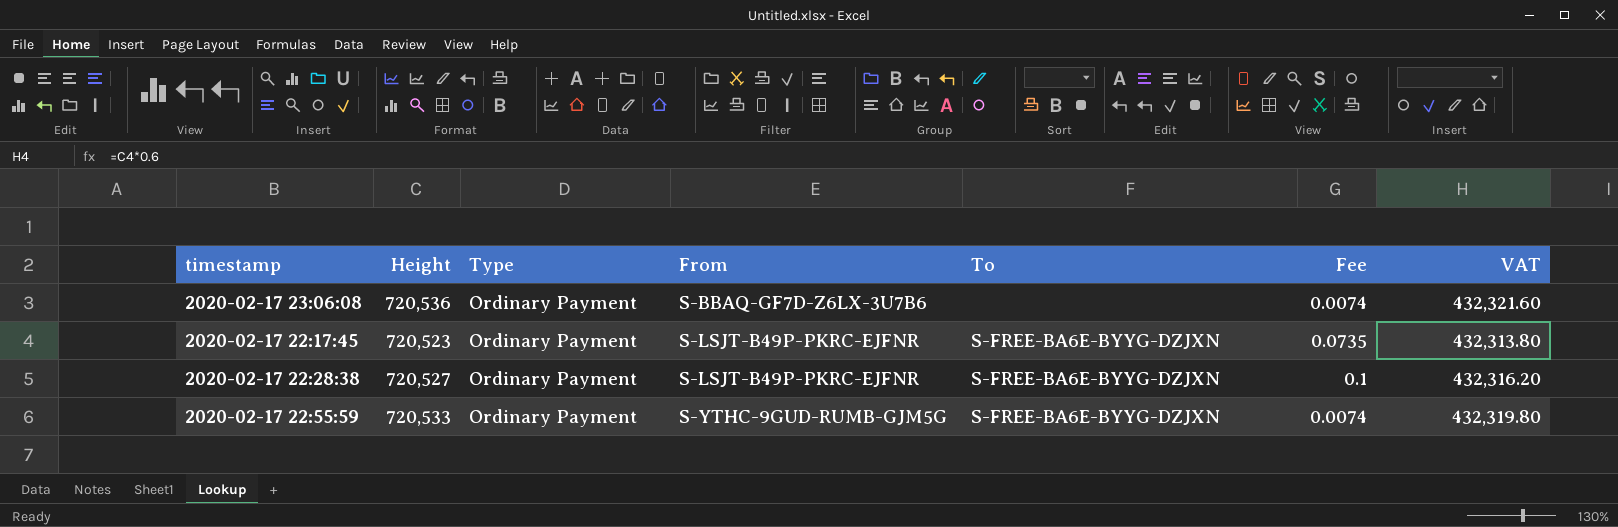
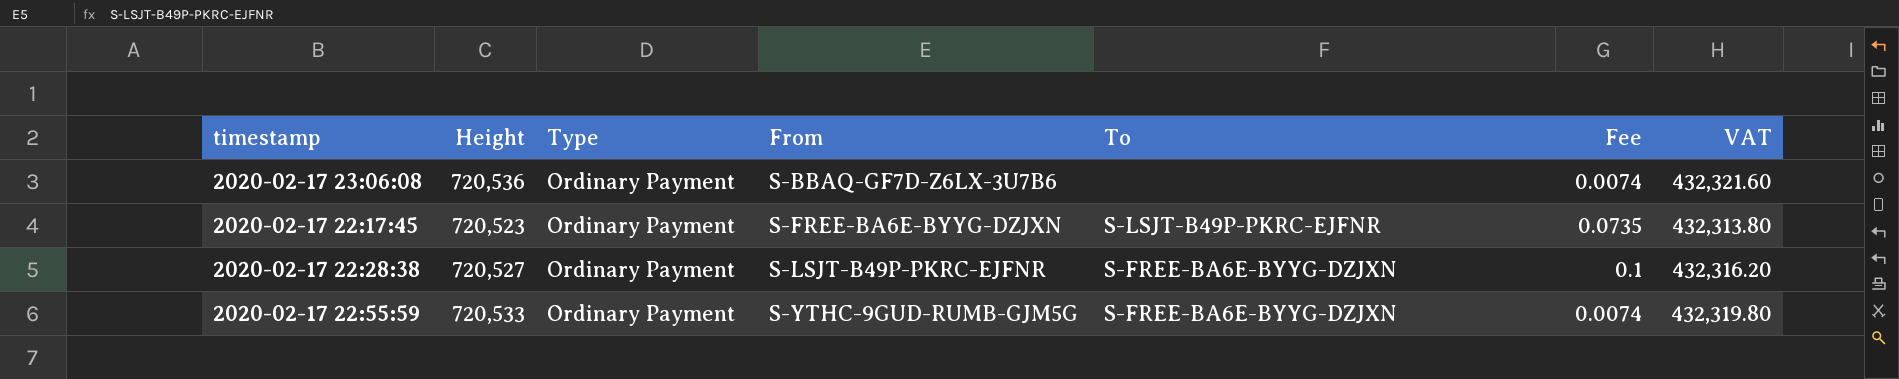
2020-02-17 22:17:45 | From: S-LSJT-B49P-PKRC-EJFNR -> S-FREE-BA6E-BYYG-DZJXN
2020-02-17 22:17:45 | To: S-FREE-BA6E-BYYG-DZJXN -> S-LSJT-B49P-PKRC-EJFNR

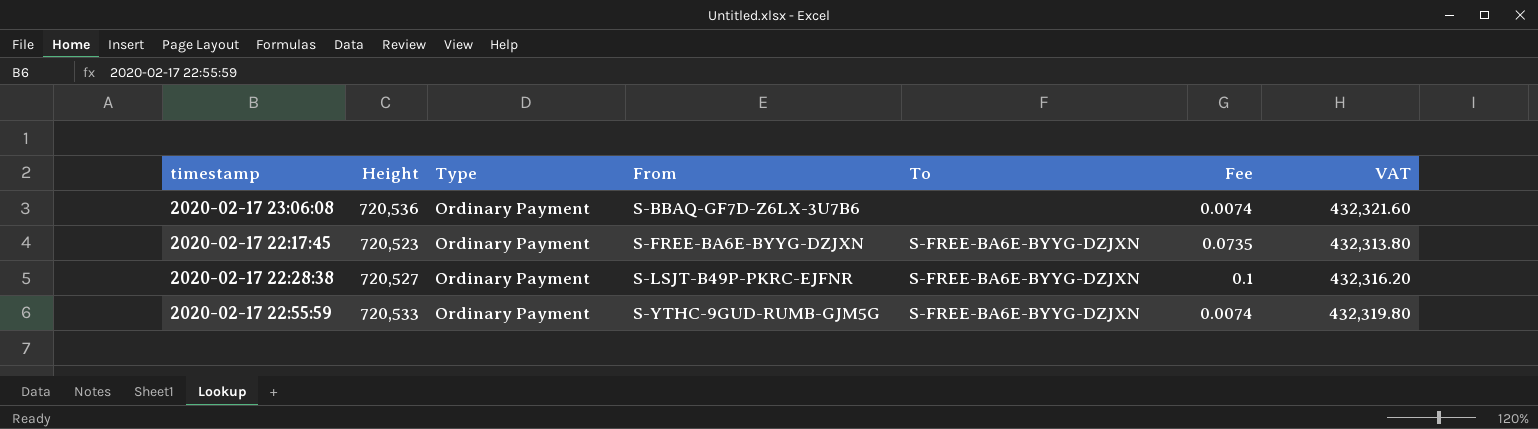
2020-02-17 22:17:45 | To: S-LSJT-B49P-PKRC-EJFNR -> S-FREE-BA6E-BYYG-DZJXN

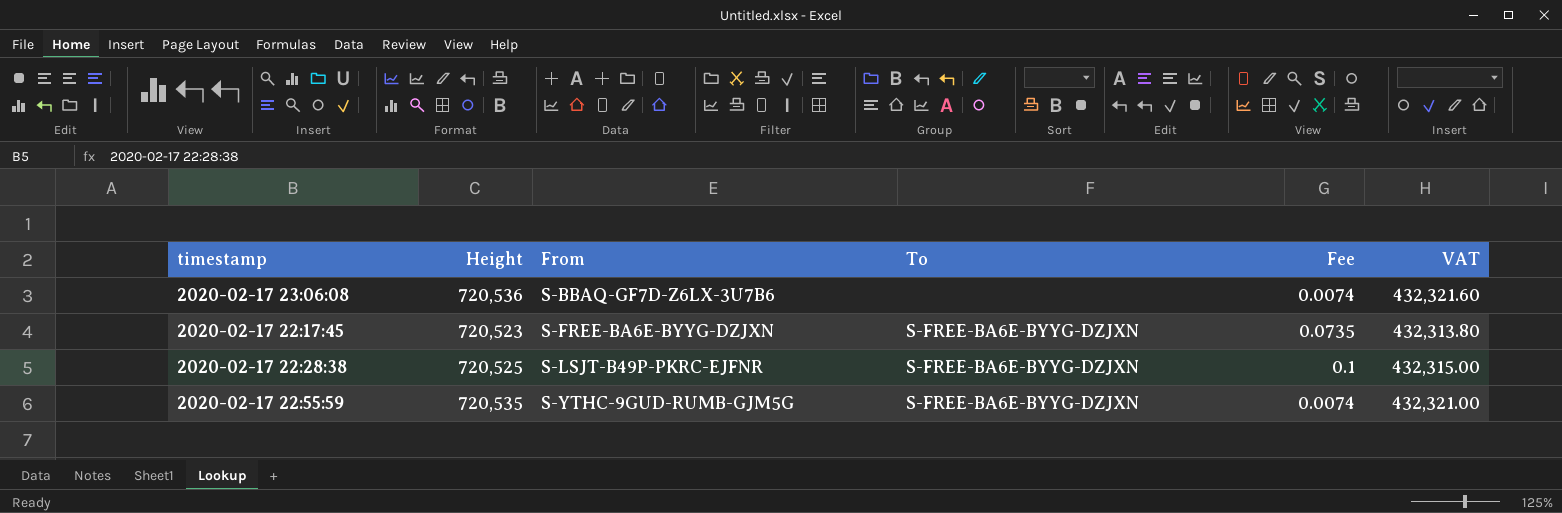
column Type | position: 3 -> none
2020-02-17 22:28:38 | Height: 720,527 -> 720,525
2020-02-17 22:28:38 | VAT: 432,316.20 -> 432,315.00
2020-02-17 22:55:59 | Height: 720,533 -> 720,535
2020-02-17 22:55:59 | VAT: 432,319.80 -> 432,321.00

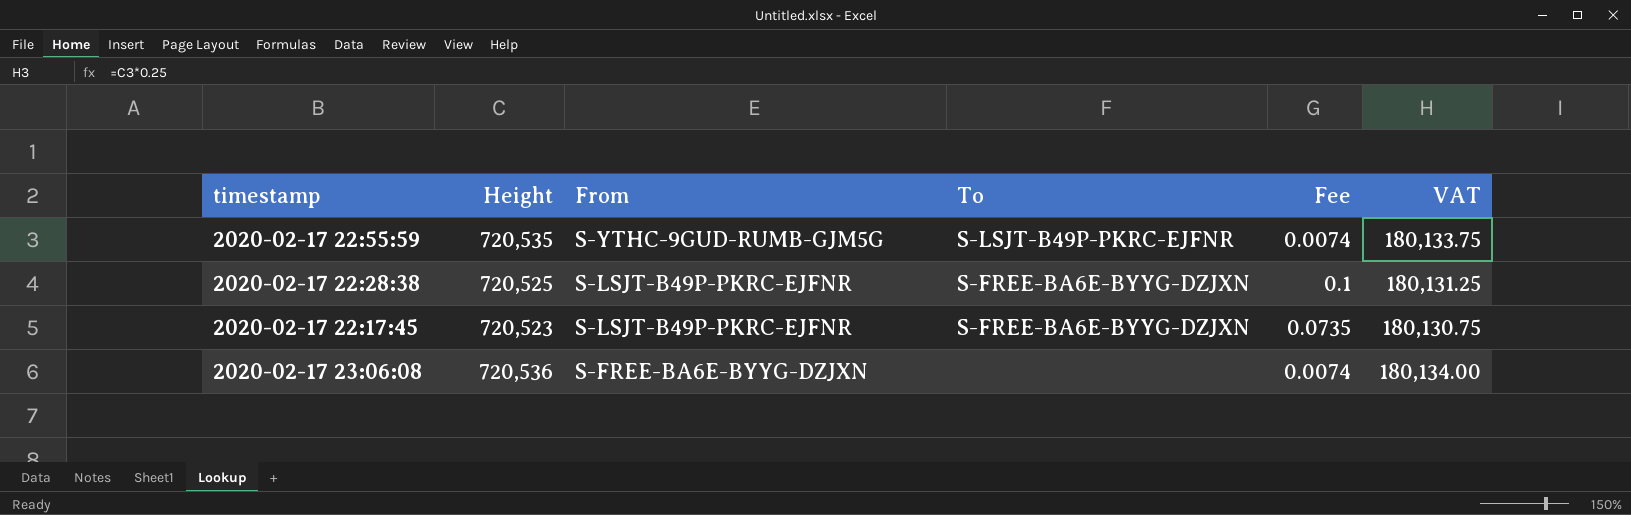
row order: From ascending -> From descending
column VAT | formula: [Height] * 0.6 -> [Height] * 0.25
2020-02-17 22:55:59 | To: S-FREE-BA6E-BYYG-DZJXN -> S-LSJT-B49P-PKRC-EJFNR
2020-02-17 22:17:45 | From: S-FREE-BA6E-BYYG-DZJXN -> S-LSJT-B49P-PKRC-EJFNR
2020-02-17 23:06:08 | From: S-BBAQ-GF7D-Z6LX-3U7B6 -> S-FREE-BA6E-BYYG-DZJXN

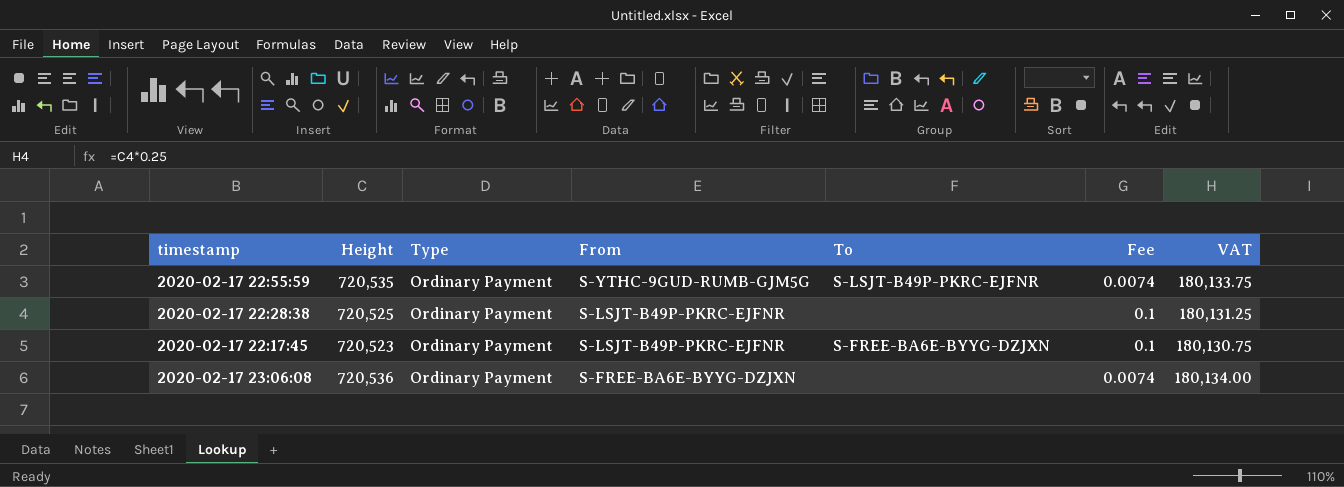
column Type | position: none -> 3
2020-02-17 22:28:38 | To: S-FREE-BA6E-BYYG-DZJXN -> none
2020-02-17 22:17:45 | Fee: 0.0735 -> 0.1

